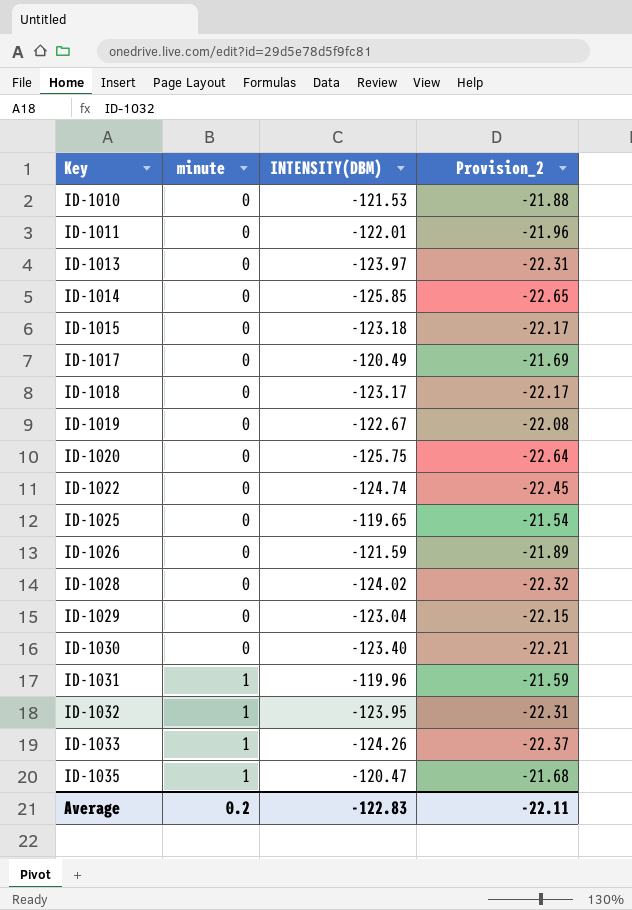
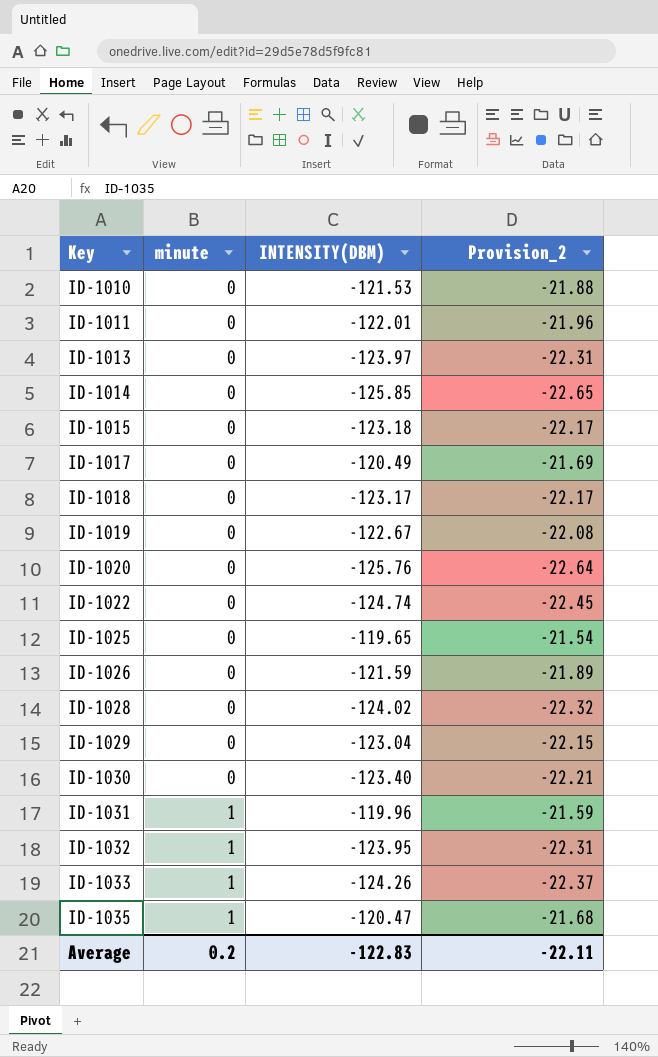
ID-1020 | INTENSITY(DBM): -125.75 -> -125.76

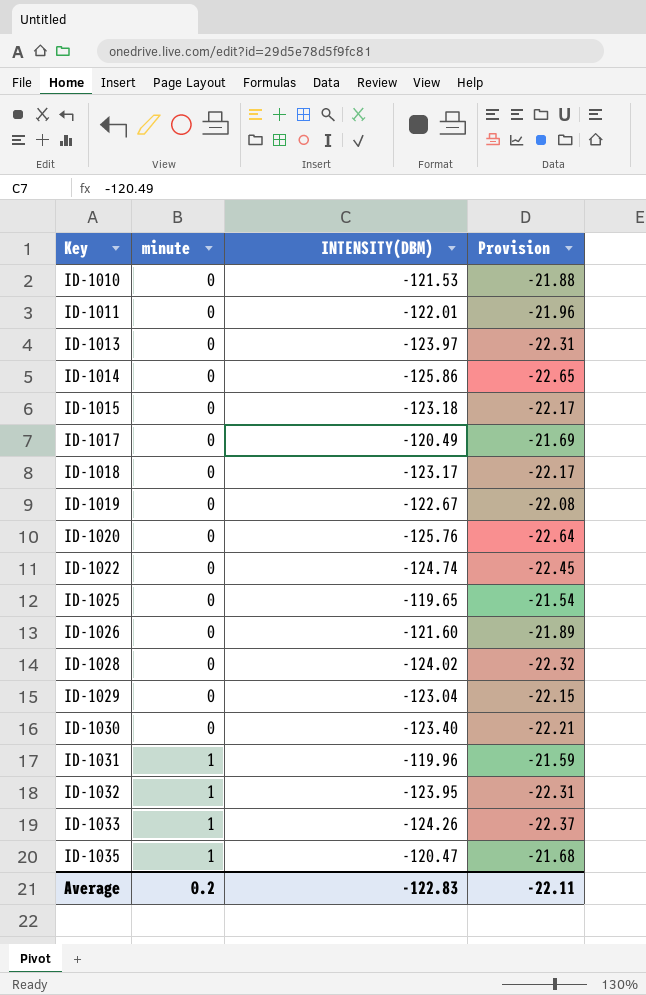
column name: Provision_2 -> Provision
ID-1014 | INTENSITY(DBM): -125.85 -> -125.86
ID-1026 | INTENSITY(DBM): -121.59 -> -121.60

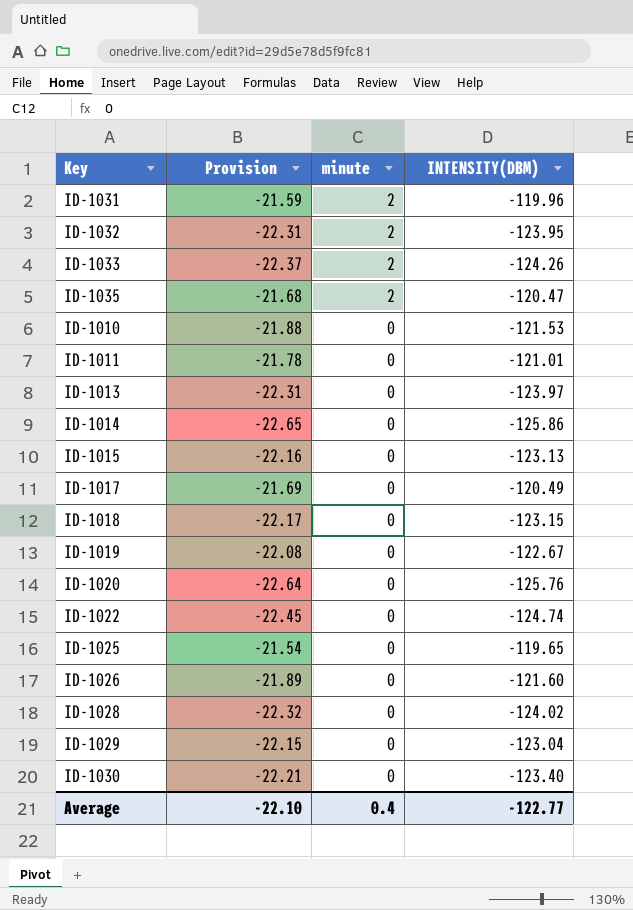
row order: Key ascending -> minute descending
column Provision | position: 4 -> 2
ID-1031 | minute: 1 -> 2
ID-1032 | minute: 1 -> 2
ID-1033 | minute: 1 -> 2
ID-1035 | minute: 1 -> 2
ID-1011 | Provision: -21.96 -> -21.78
ID-1011 | INTENSITY(DBM): -122.01 -> -121.01
ID-1015 | Provision: -22.17 -> -22.16
ID-1015 | INTENSITY(DBM): -123.18 -> -123.13
ID-1018 | INTENSITY(DBM): -123.17 -> -123.15
Average | Provision: -22.11 -> -22.10
Average | minute: 0.2 -> 0.4
Average | INTENSITY(DBM): -122.83 -> -122.77

